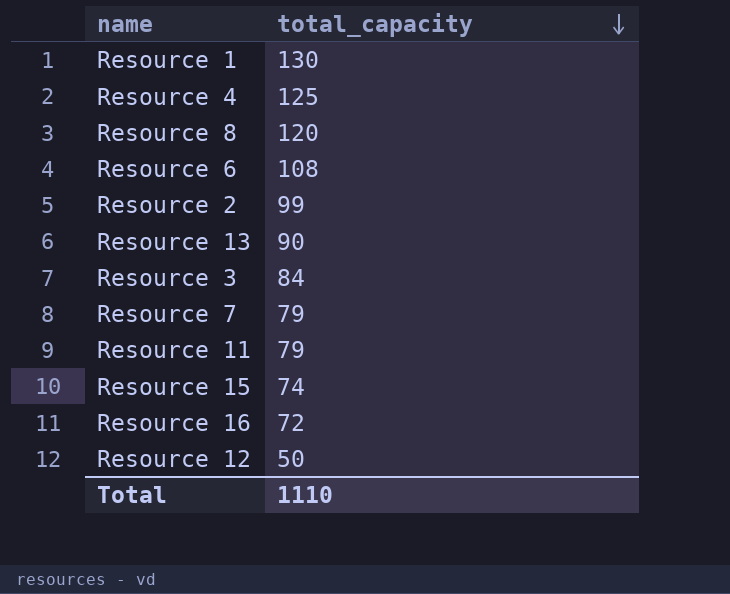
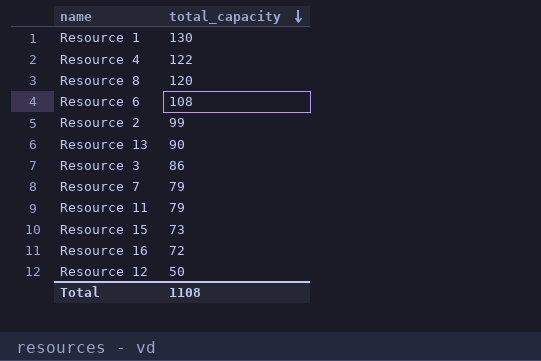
Resource 4 | total_capacity: 125 -> 122
Resource 3 | total_capacity: 84 -> 86
Resource 15 | total_capacity: 74 -> 73
Total | total_capacity: 1110 -> 1108

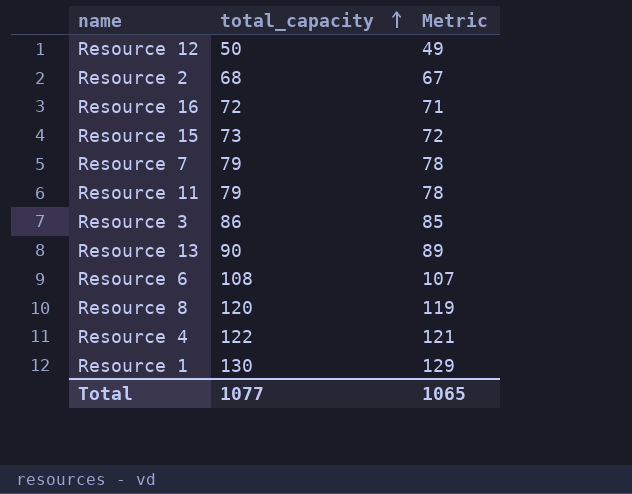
row order: total_capacity descending -> total_capacity ascending
column Metric | formula: none -> [total_capacity] - 1
Resource 2 | total_capacity: 99 -> 68
Total | total_capacity: 1108 -> 1077

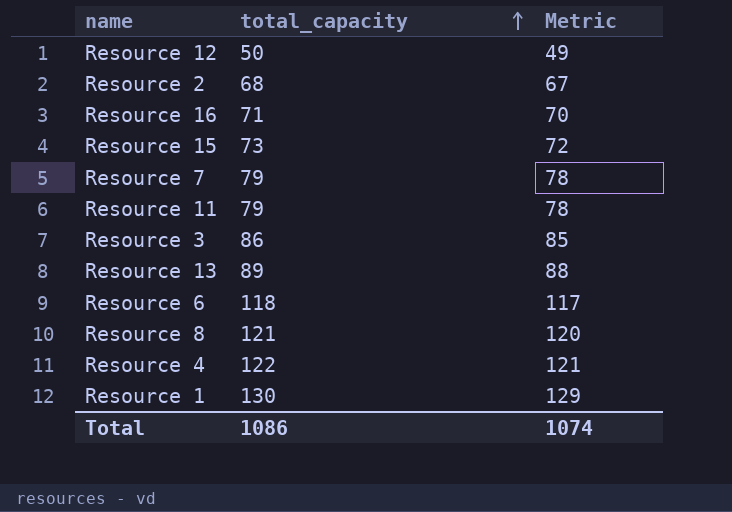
Resource 16 | total_capacity: 72 -> 71
Resource 16 | Metric: 71 -> 70
Resource 13 | total_capacity: 90 -> 89
Resource 13 | Metric: 89 -> 88
Resource 6 | total_capacity: 108 -> 118
Resource 6 | Metric: 107 -> 117
Resource 8 | total_capacity: 120 -> 121
Resource 8 | Metric: 119 -> 120
Total | total_capacity: 1077 -> 1086
Total | Metric: 1065 -> 1074

